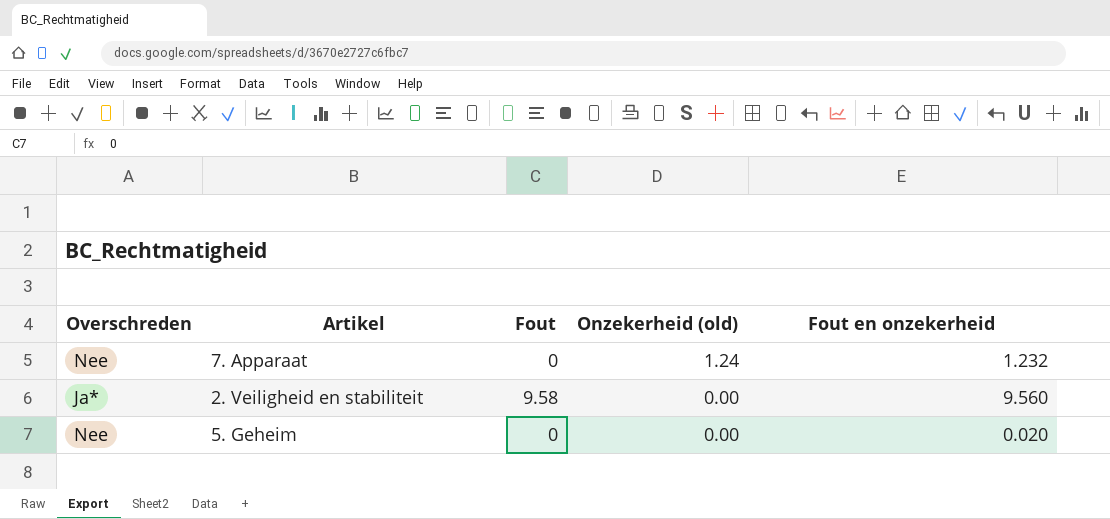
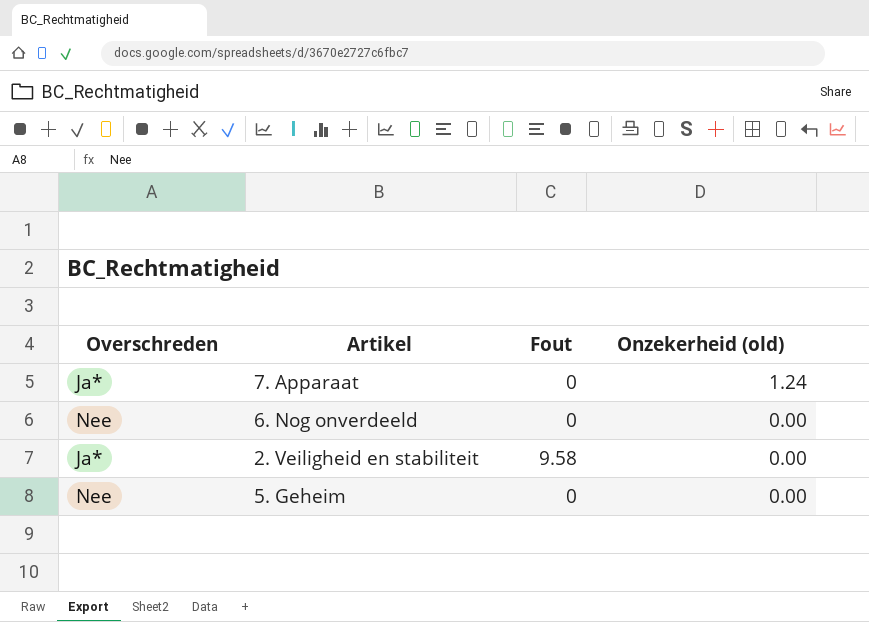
column Fout en onzekerheid | position: 5 -> none
7. Apparaat | Overschreden: Nee -> Ja*
row 6. Nog onverdeeld: none -> Nee | 0 | 0.00

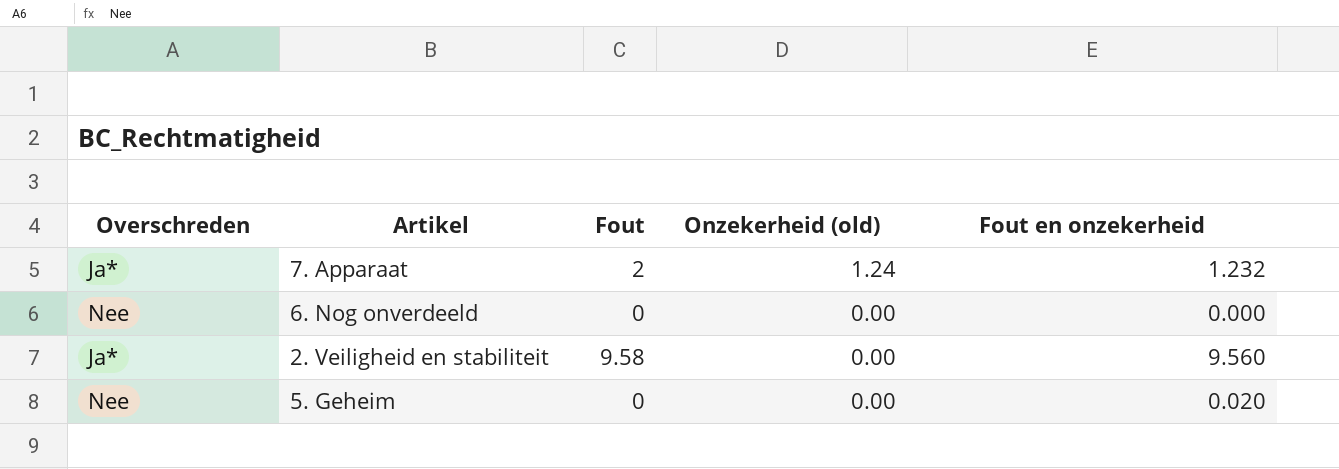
column Fout en onzekerheid | position: none -> 5
7. Apparaat | Fout: 0 -> 2

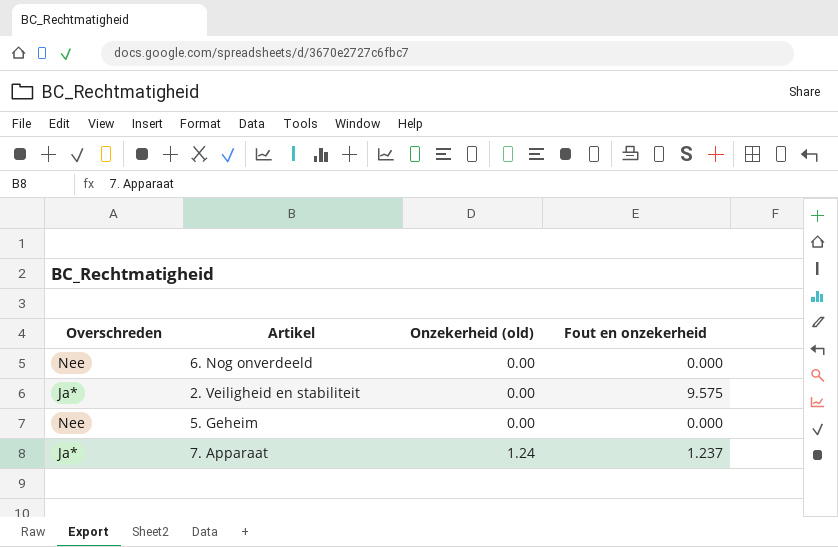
row order: Onzekerheid (old) descending -> Onzekerheid (old) ascending
column Fout | position: 3 -> none
2. Veiligheid en stabiliteit | Fout en onzekerheid: 9.560 -> 9.575
5. Geheim | Fout en onzekerheid: 0.020 -> 0.000
7. Apparaat | Fout en onzekerheid: 1.232 -> 1.237

